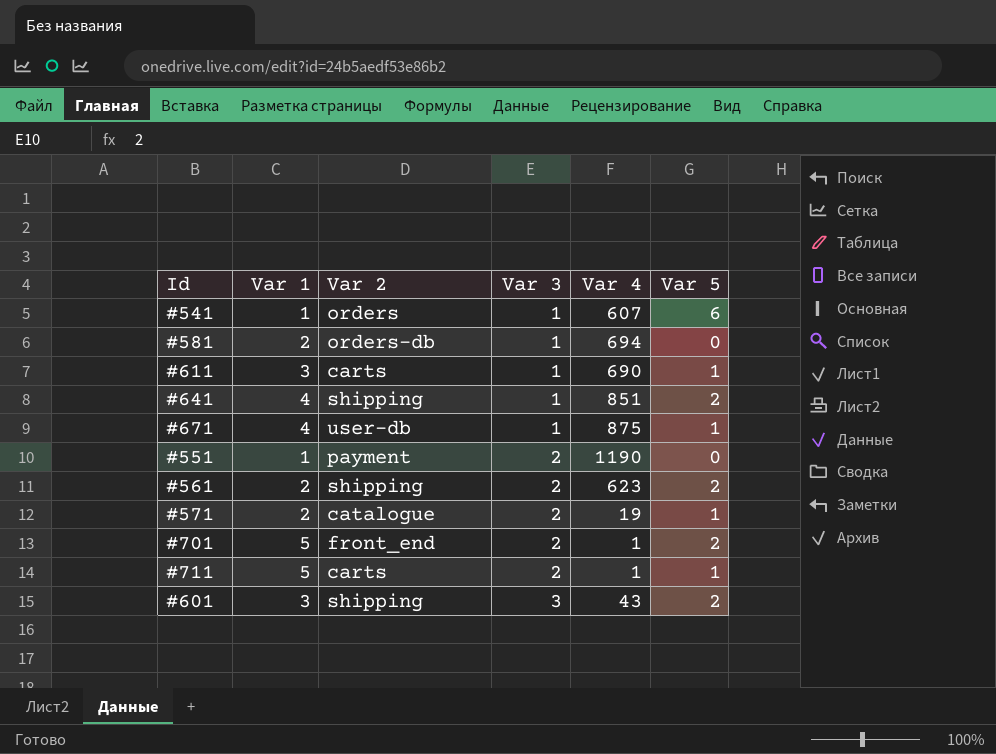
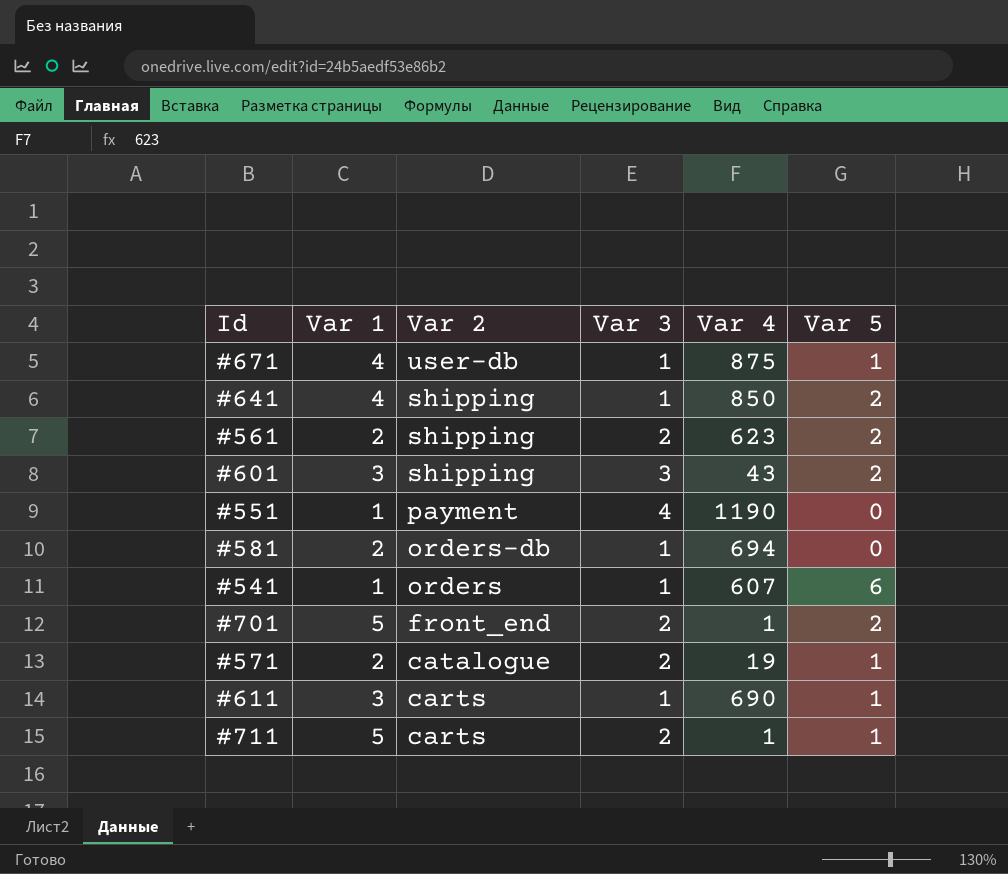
row order: Var 3 ascending -> Var 2 descending
#641 | Var 4: 851 -> 850
#551 | Var 3: 2 -> 4

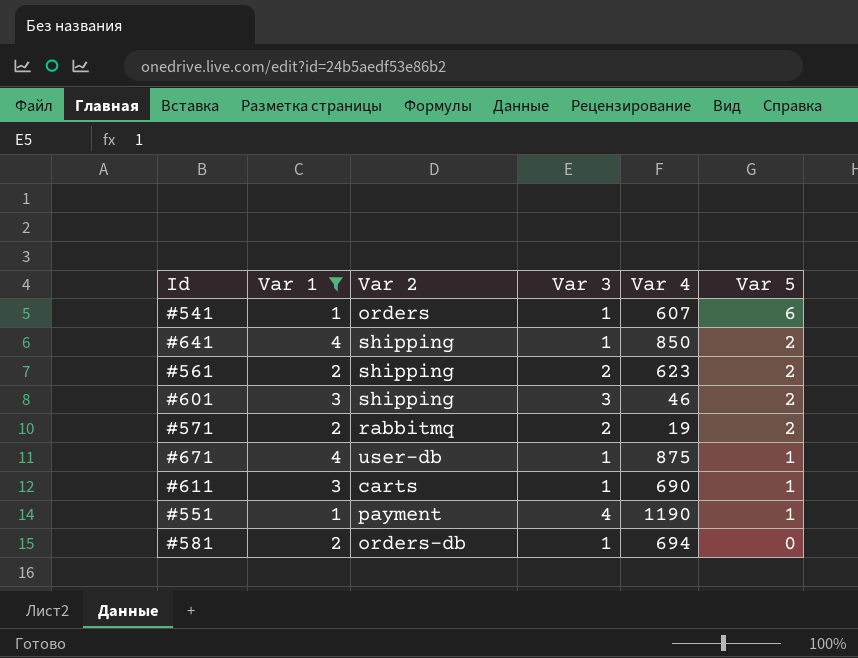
filter: none -> Var 1 != 5
row order: Var 2 descending -> Var 5 descending
#601 | Var 4: 43 -> 46
#571 | Var 2: catalogue -> rabbitmq
#571 | Var 5: 1 -> 2
#551 | Var 5: 0 -> 1

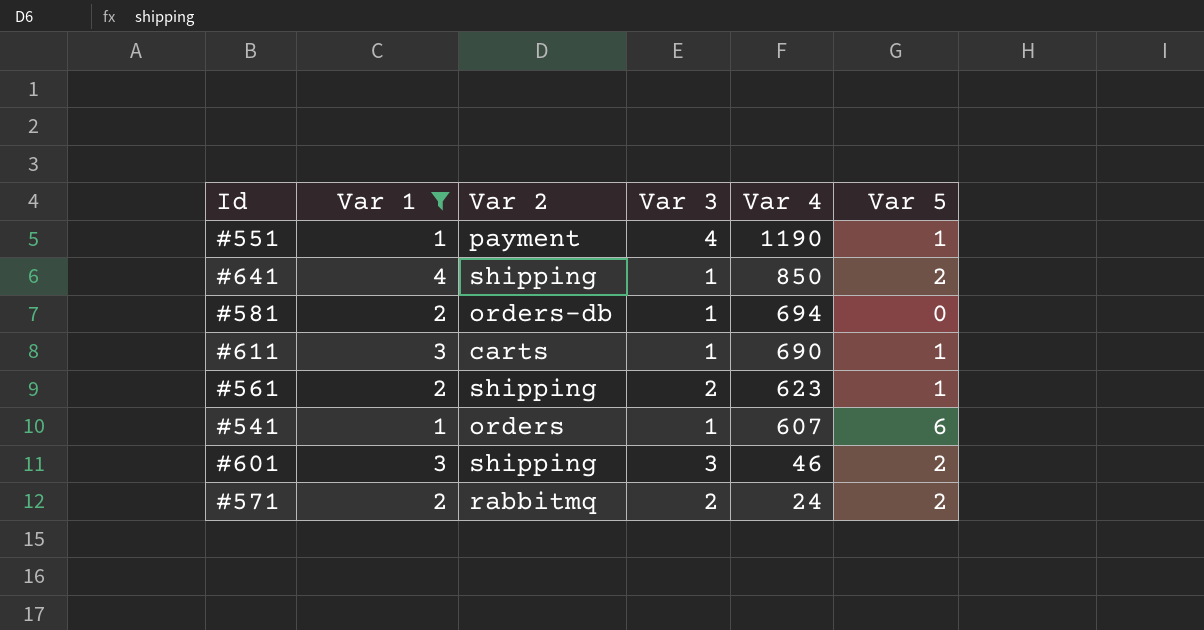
row order: Var 5 descending -> Var 4 descending
row #671: 4 | user-db | 1 | 875 | 1 -> none
#561 | Var 5: 2 -> 1
#571 | Var 4: 19 -> 24

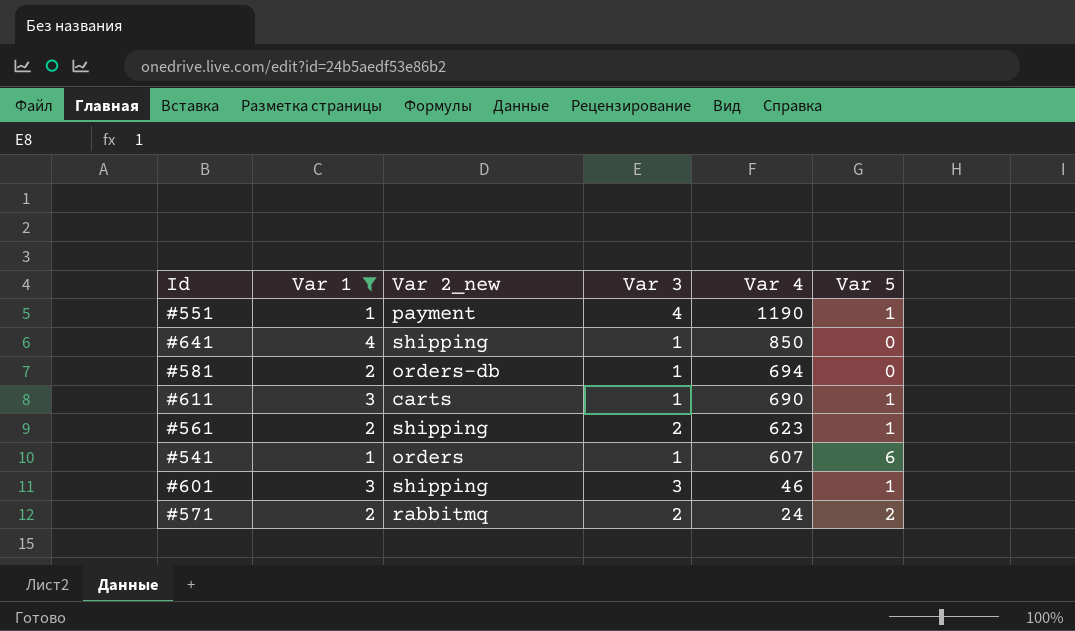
column name: Var 2 -> Var 2_new
#641 | Var 5: 2 -> 0
#601 | Var 5: 2 -> 1

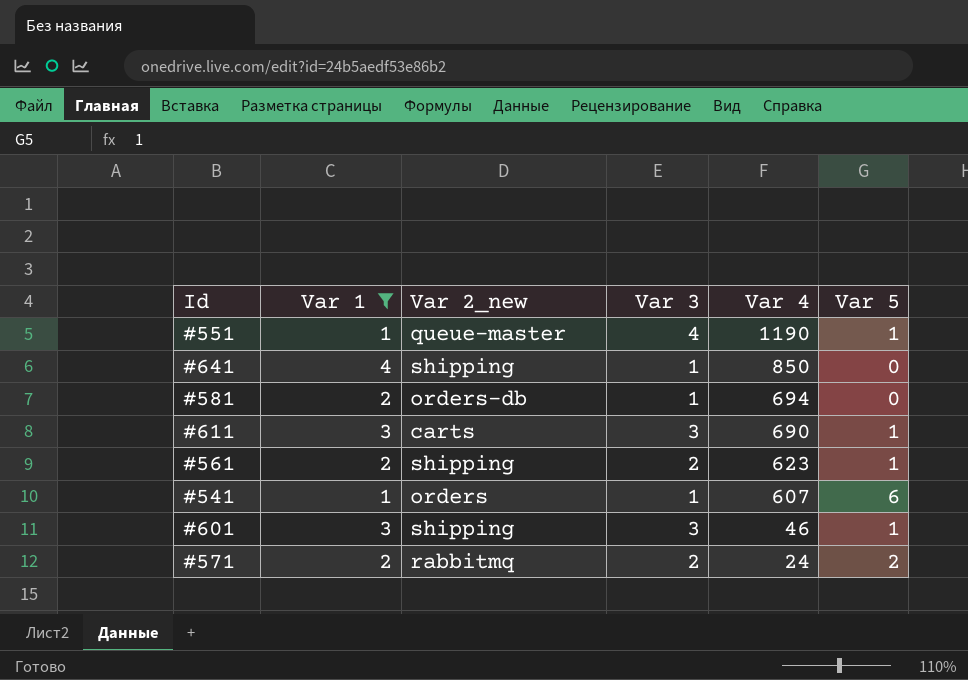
#551 | Var 2_new: payment -> queue-master
#611 | Var 3: 1 -> 3

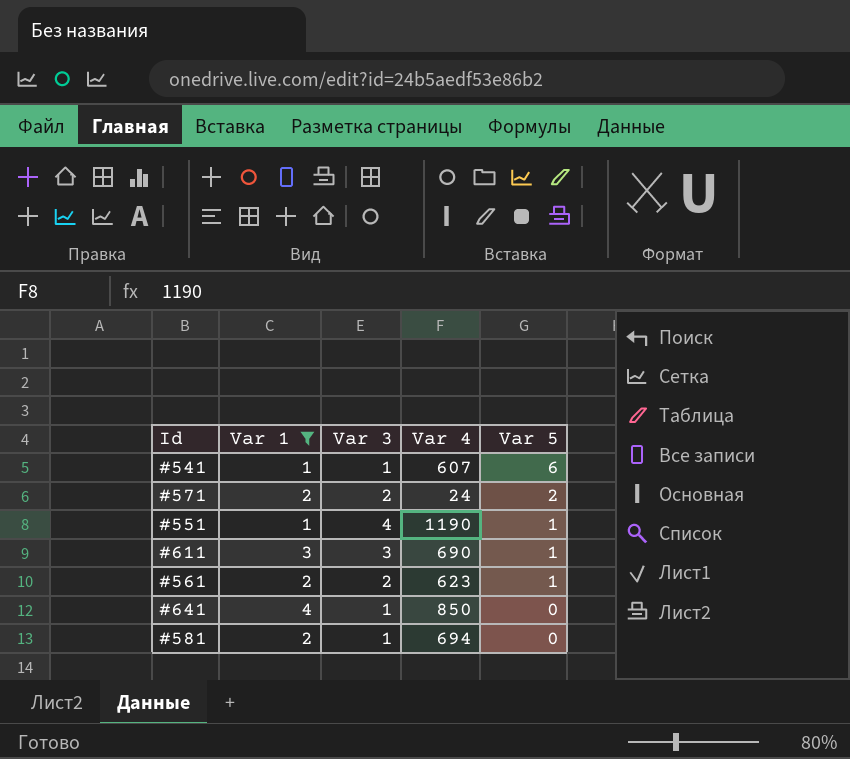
row order: Var 4 descending -> Var 5 descending
column Var 2_new | position: 3 -> none
row #601: 3 | shipping | 3 | 46 | 1 -> none

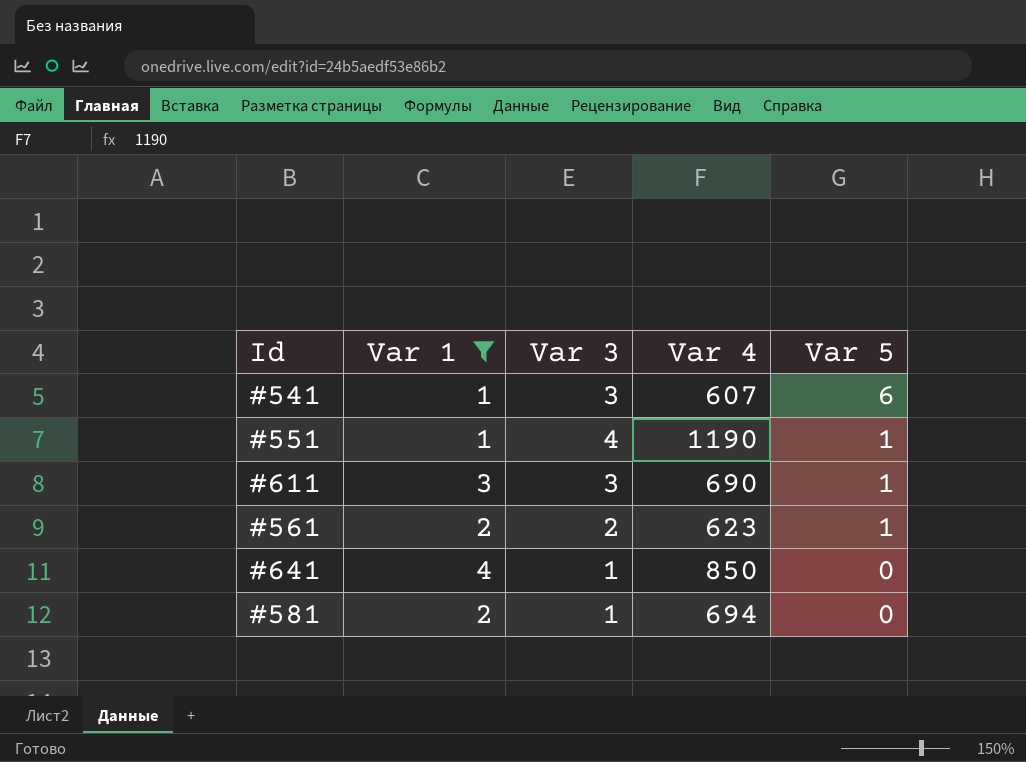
row #571: 2 | 2 | 24 | 2 -> none
#541 | Var 3: 1 -> 3

